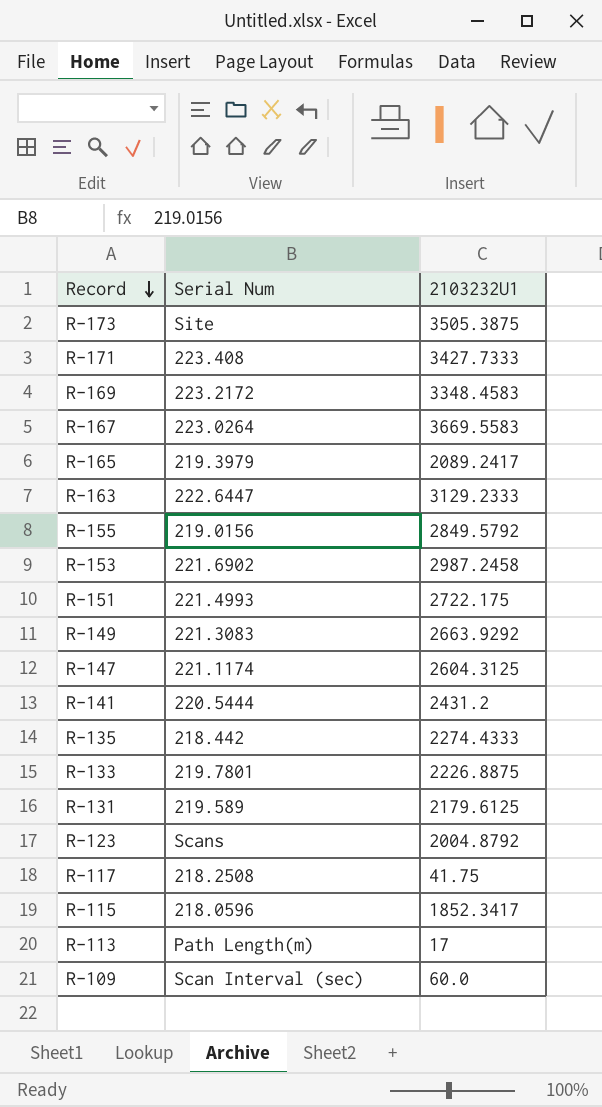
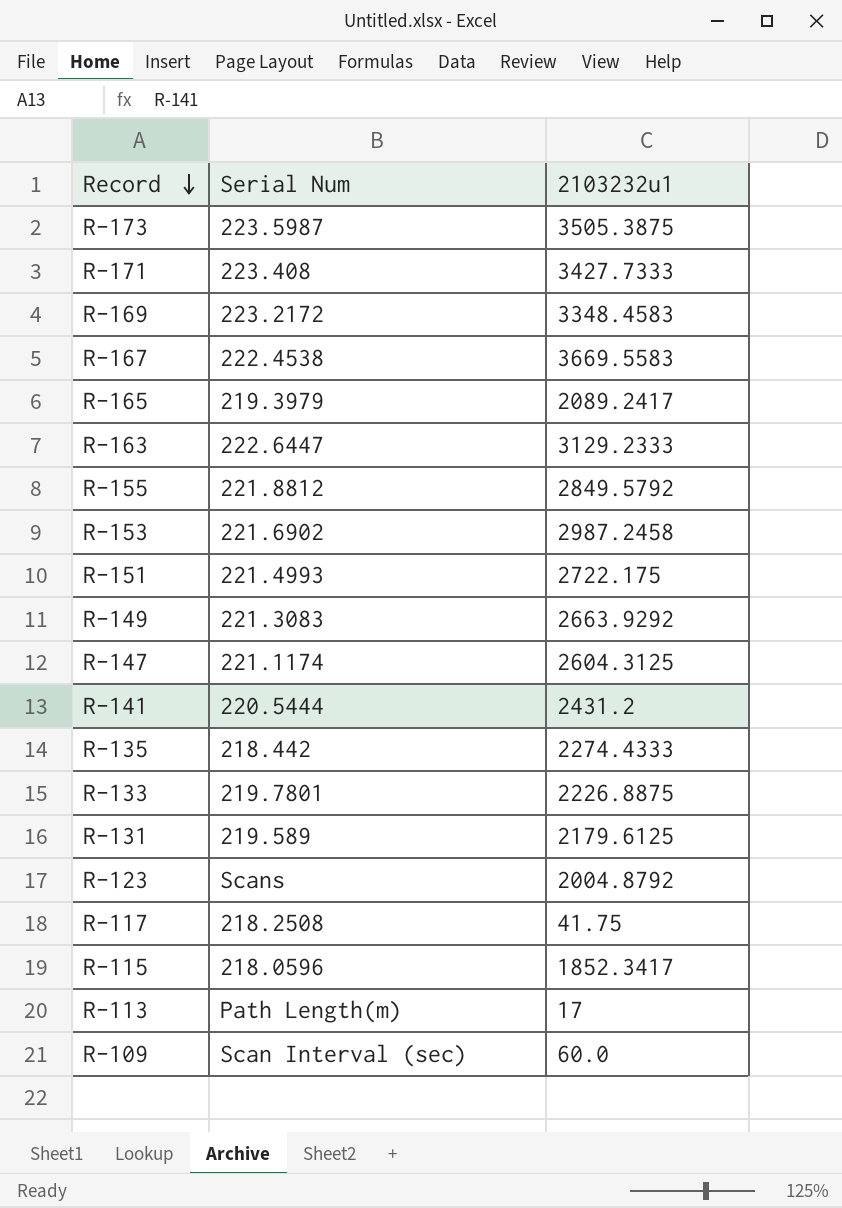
column name: 2103232U1 -> 2103232u1
R-173 | Serial Num: Site -> 223.5987
R-167 | Serial Num: 223.0264 -> 222.4538
R-155 | Serial Num: 219.0156 -> 221.8812

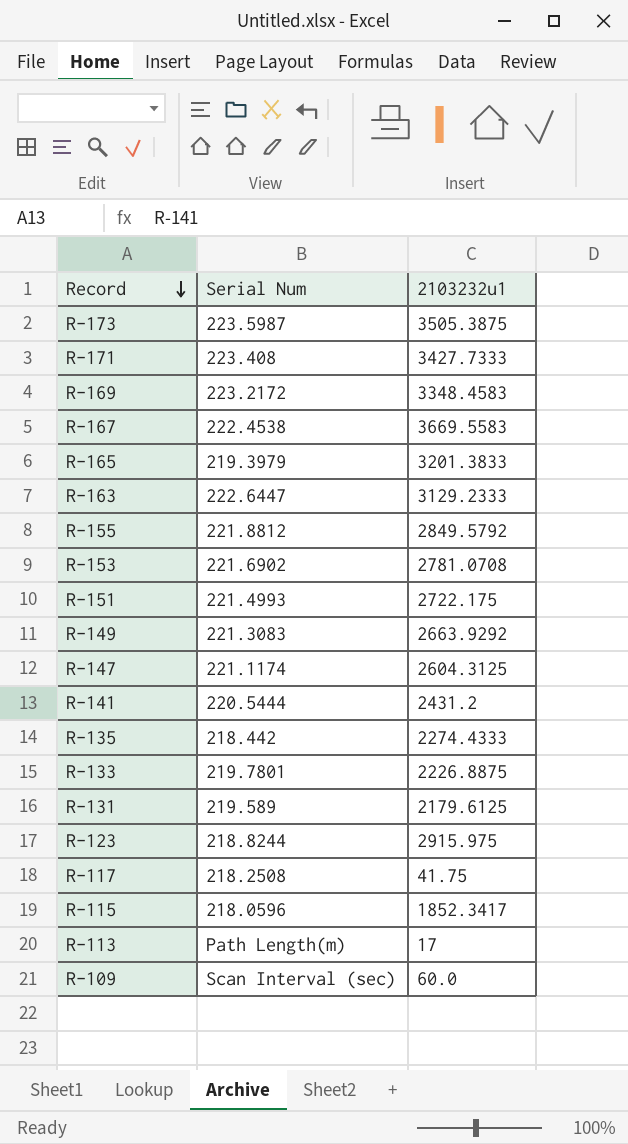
R-165 | 2103232u1: 2089.2417 -> 3201.3833
R-153 | 2103232u1: 2987.2458 -> 2781.0708
R-123 | Serial Num: Scans -> 218.8244
R-123 | 2103232u1: 2004.8792 -> 2915.975

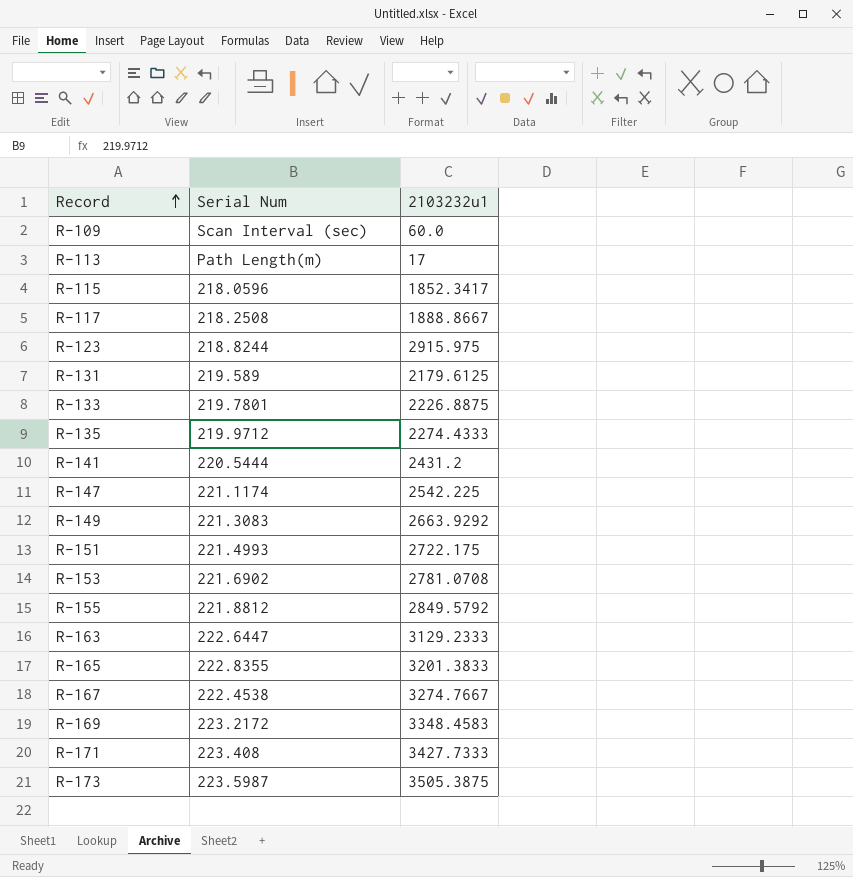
row order: Record descending -> Record ascending
R-117 | 2103232u1: 41.75 -> 1888.8667
R-135 | Serial Num: 218.442 -> 219.9712
R-147 | 2103232u1: 2604.3125 -> 2542.225
R-165 | Serial Num: 219.3979 -> 222.8355
R-167 | 2103232u1: 3669.5583 -> 3274.7667

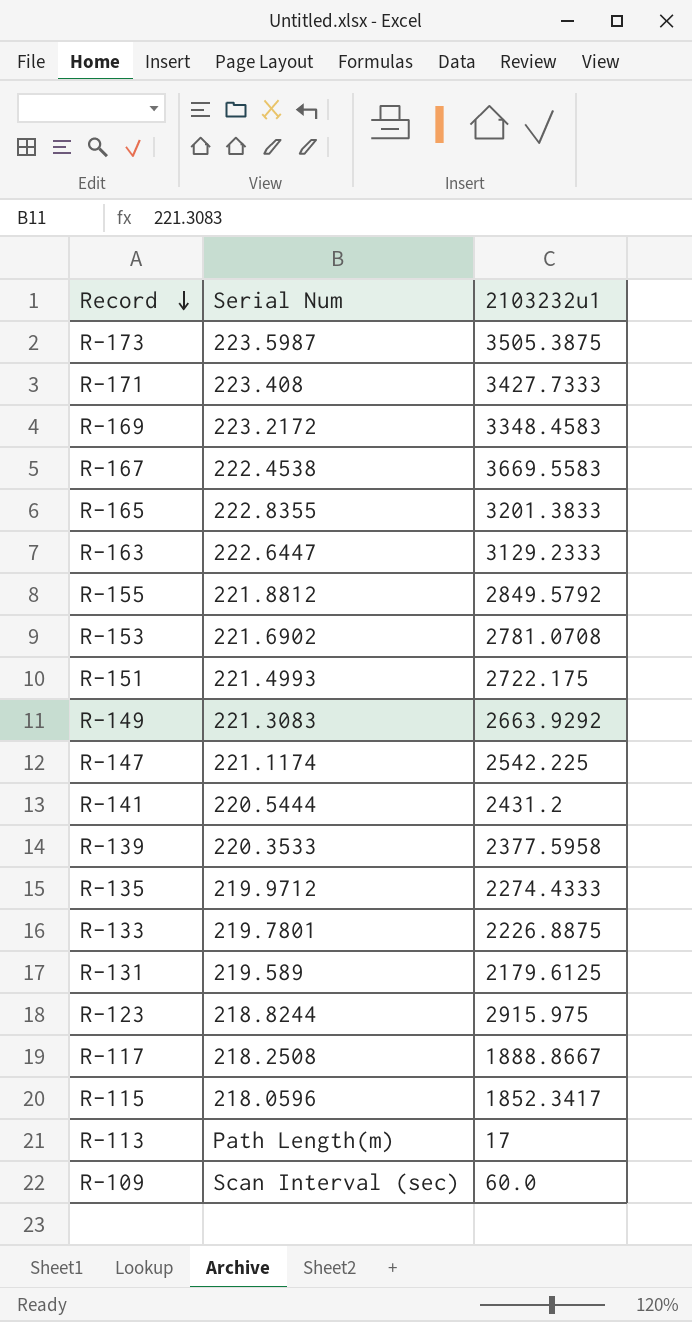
row order: Record ascending -> Record descending
R-167 | 2103232u1: 3274.7667 -> 3669.5583
row R-139: none -> 220.3533 | 2377.5958

